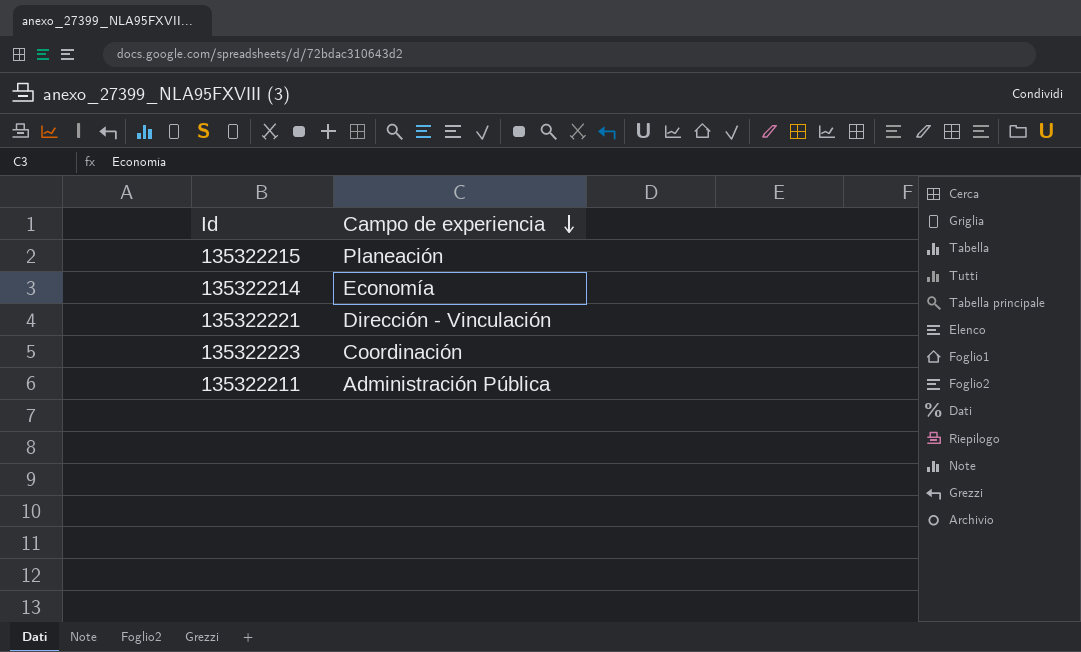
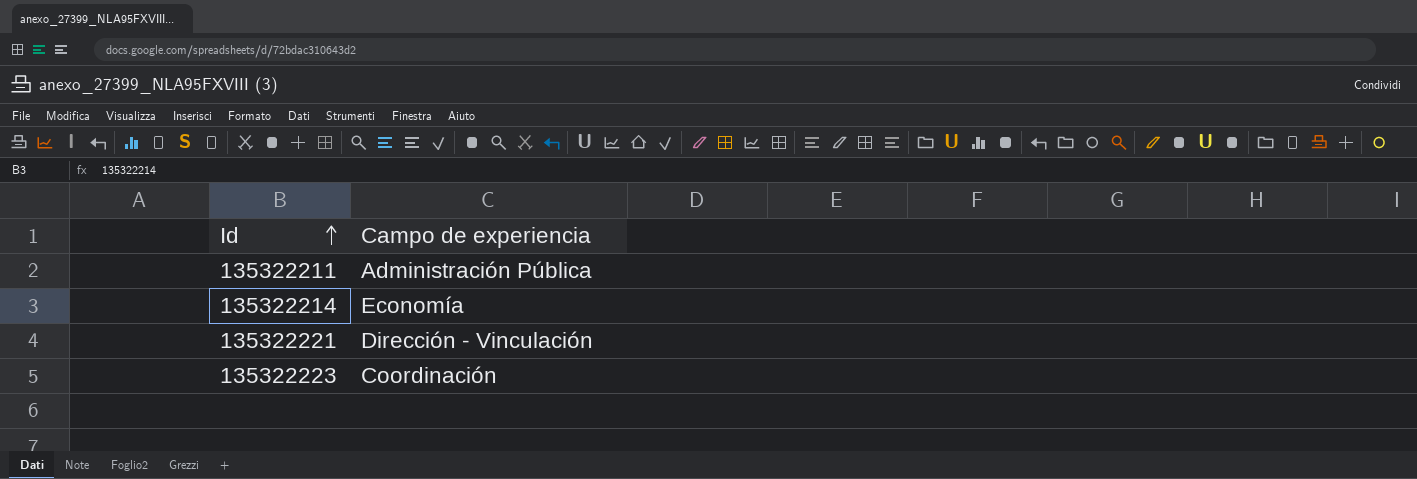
row order: Campo de experiencia descending -> Id ascending
row 135322215: Planeación -> none

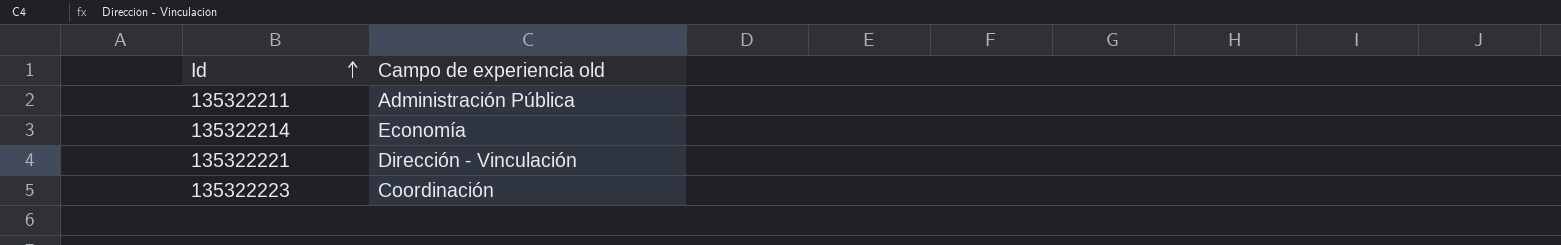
column name: Campo de experiencia -> Campo de experiencia old

